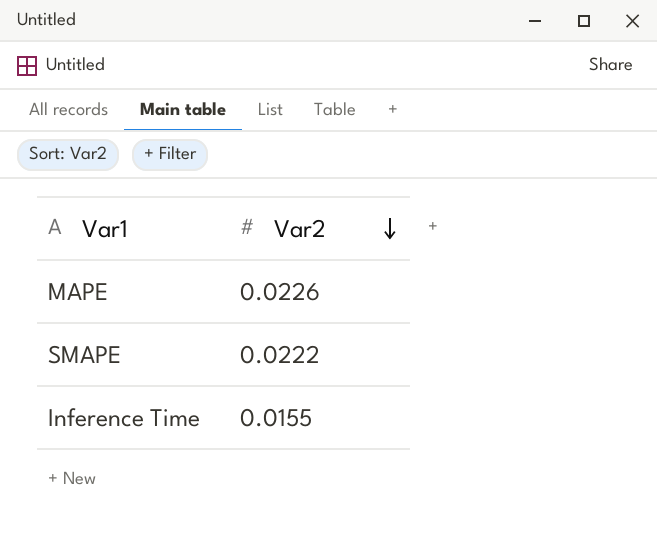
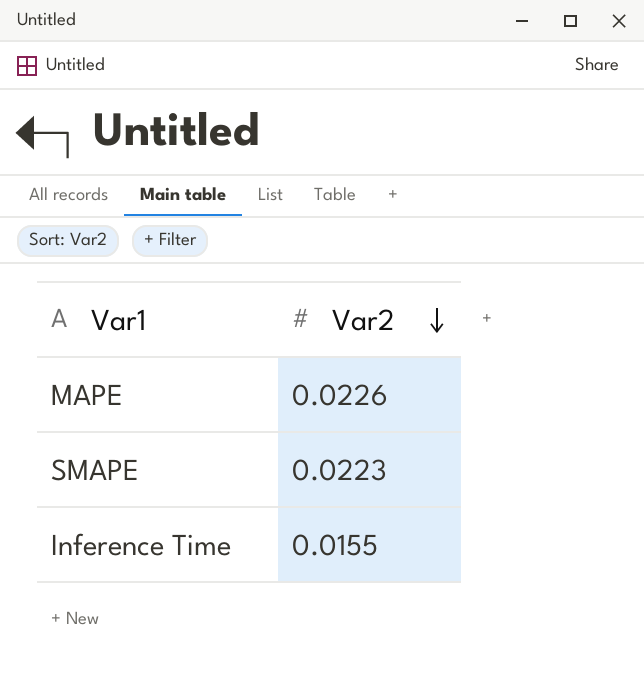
SMAPE | Var2: 0.0222 -> 0.0223

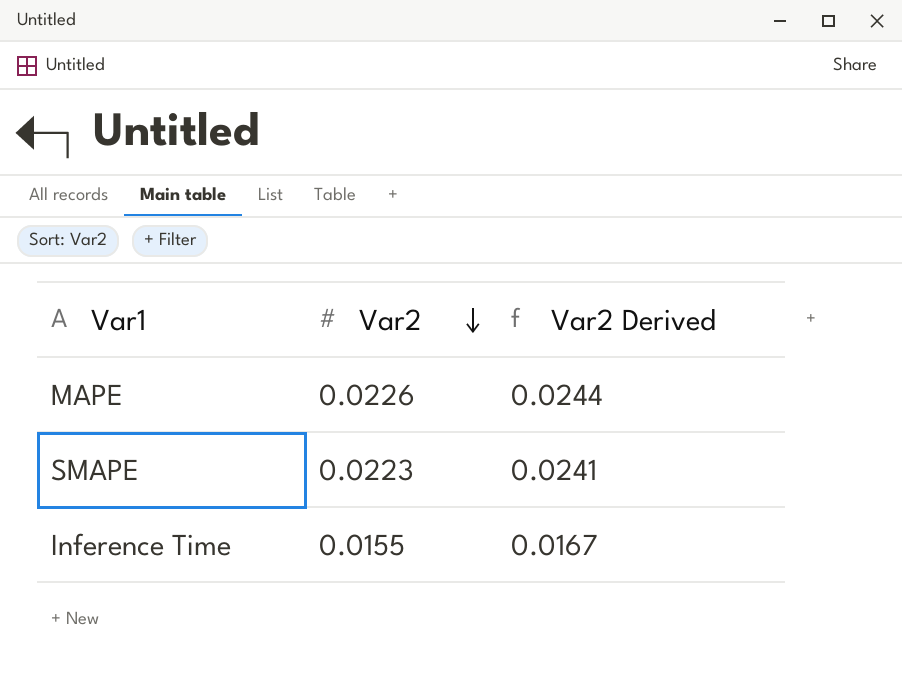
column Var2 Derived | formula: none -> [Var2] * 1.08

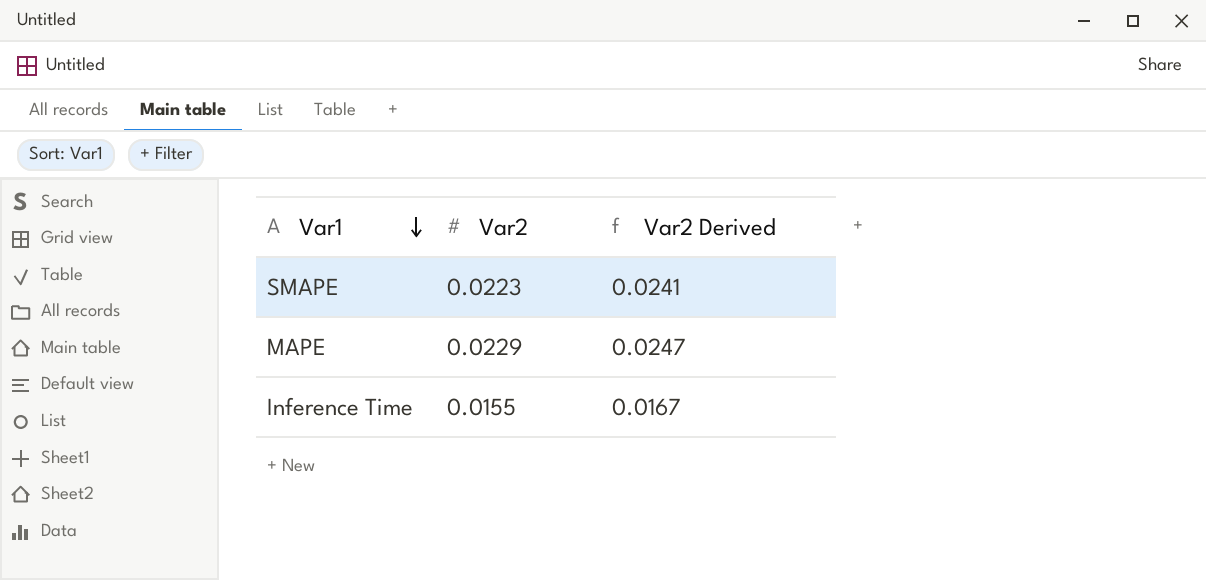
row order: Var2 descending -> Var1 descending
MAPE | Var2: 0.0226 -> 0.0229
MAPE | Var2 Derived: 0.0244 -> 0.0247

